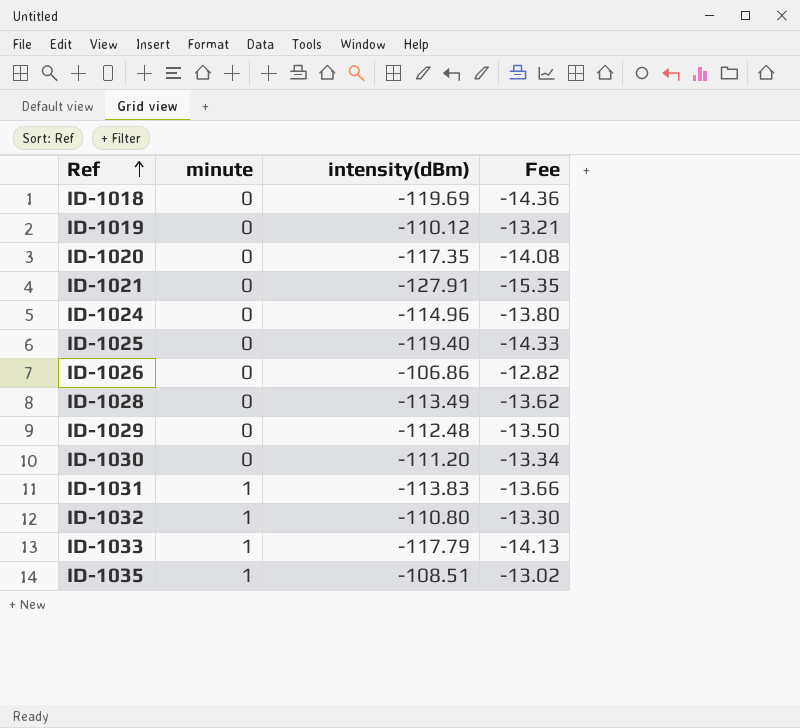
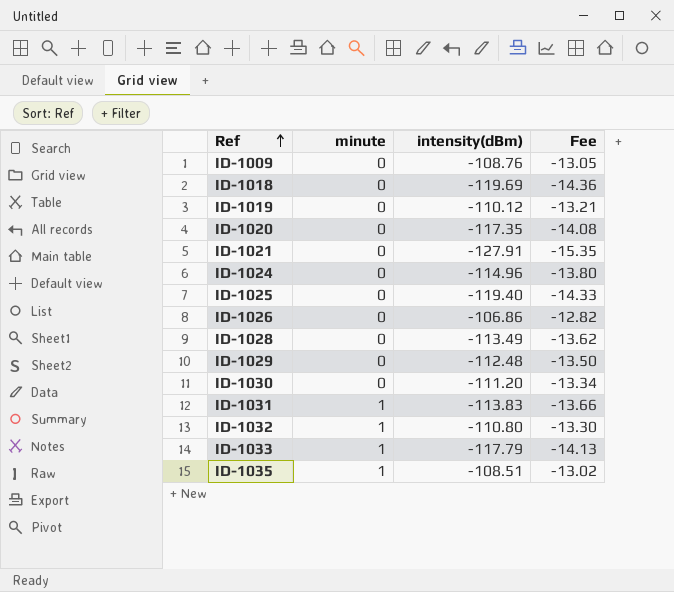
row ID-1009: none -> 0 | -108.76 | -13.05

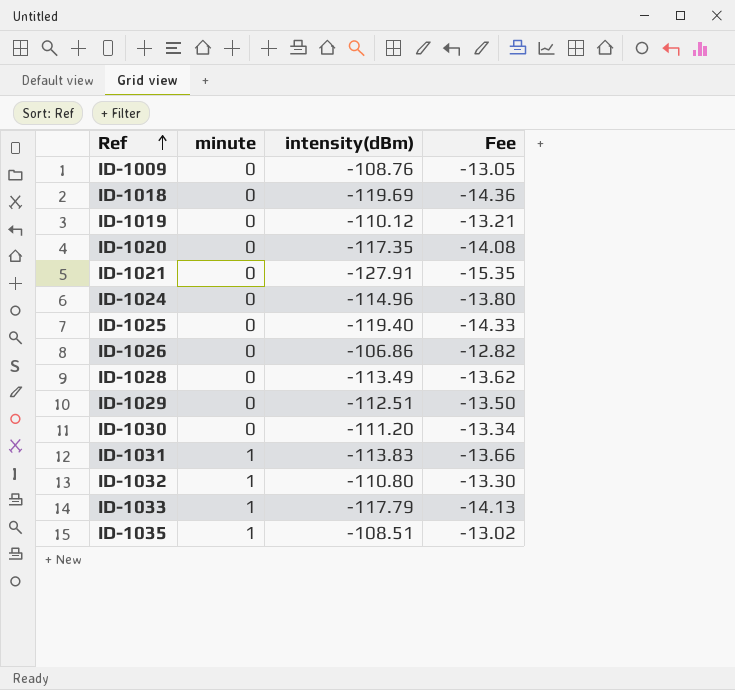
ID-1029 | intensity(dBm): -112.48 -> -112.51

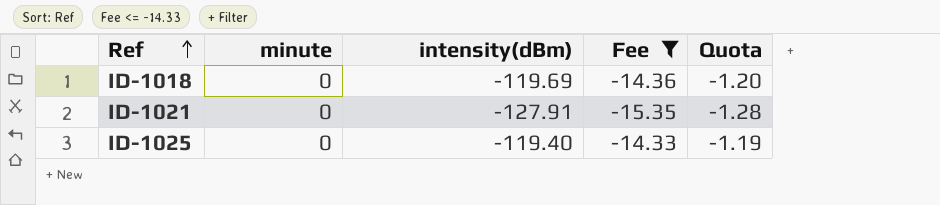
filter: none -> Fee <= -14.33
column Quota | formula: none -> [intensity(dBm)] * 0.01

